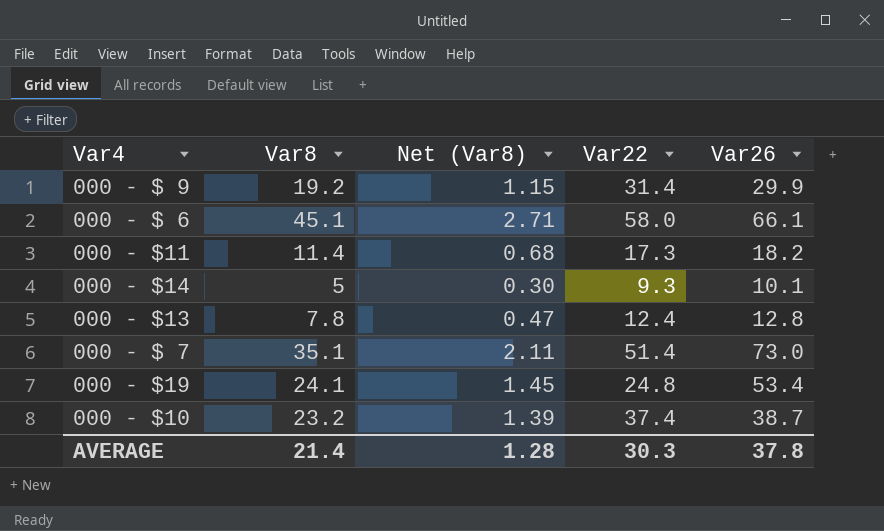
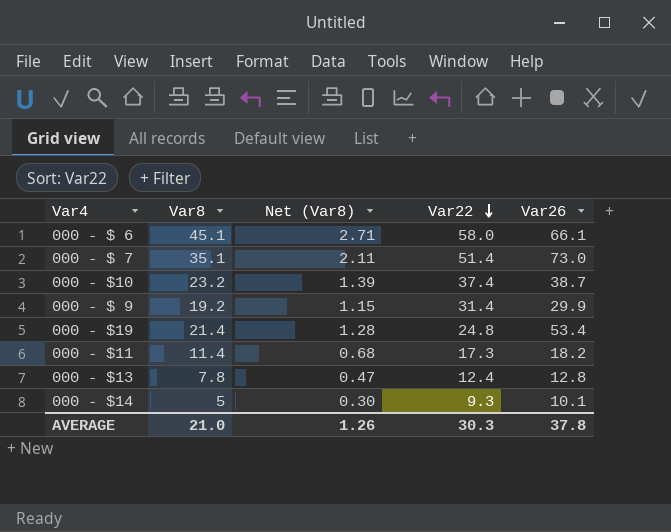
row order: none -> Var22 descending
000 - $19 | Var8: 24.1 -> 21.4
000 - $19 | Net (Var8): 1.45 -> 1.28
AVERAGE | Var8: 21.4 -> 21.0
AVERAGE | Net (Var8): 1.28 -> 1.26

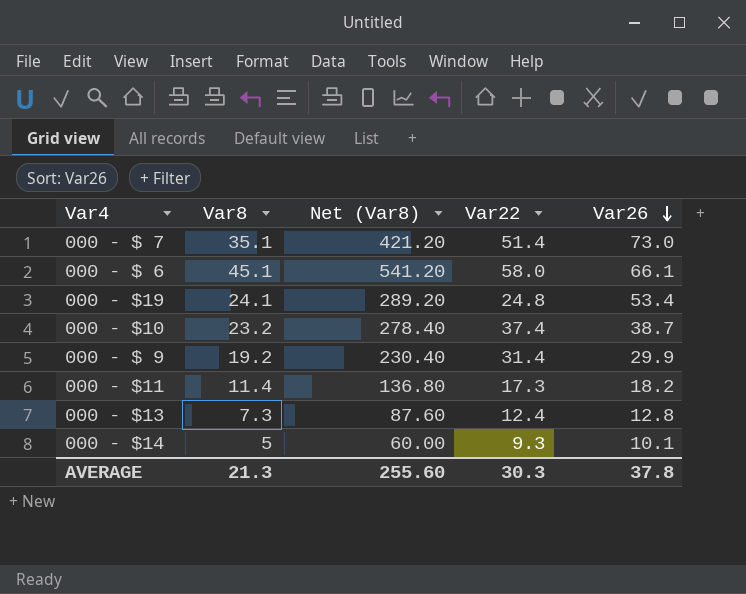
row order: Var22 descending -> Var26 descending
column Net (Var8) | formula: [Var8] * 0.06 -> [Var8] * 12
000 - $19 | Var8: 21.4 -> 24.1
000 - $13 | Var8: 7.8 -> 7.3
AVERAGE | Var8: 21.0 -> 21.3
AVERAGE | Net (Var8): 1.26 -> 255.60

